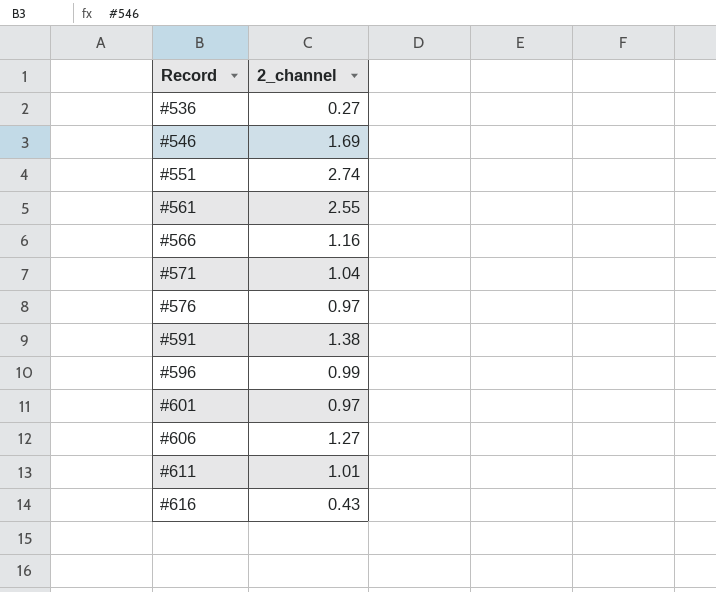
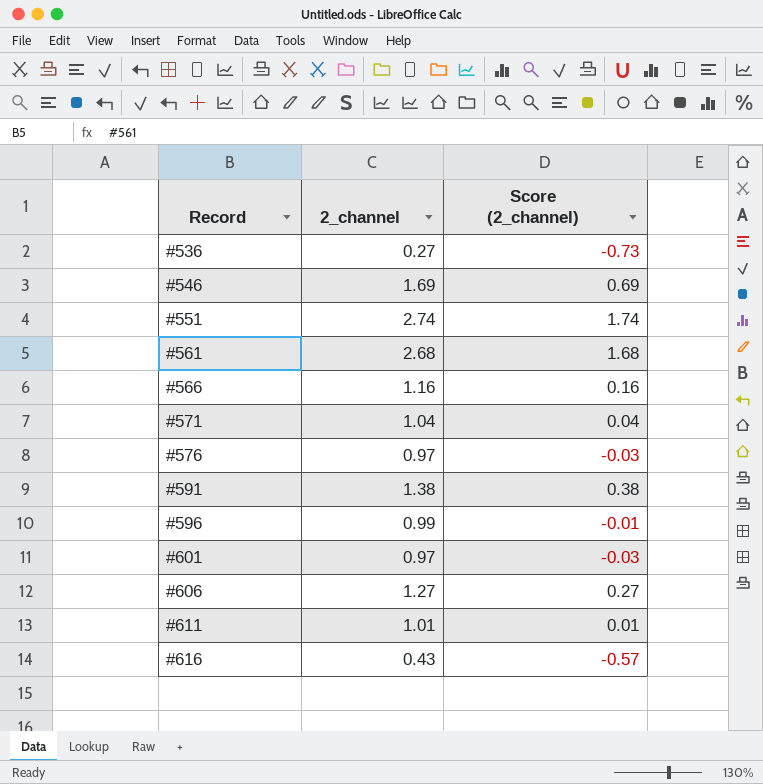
column Score (2_channel) | formula: none -> [2_channel] - 1
#561 | 2_channel: 2.55 -> 2.68

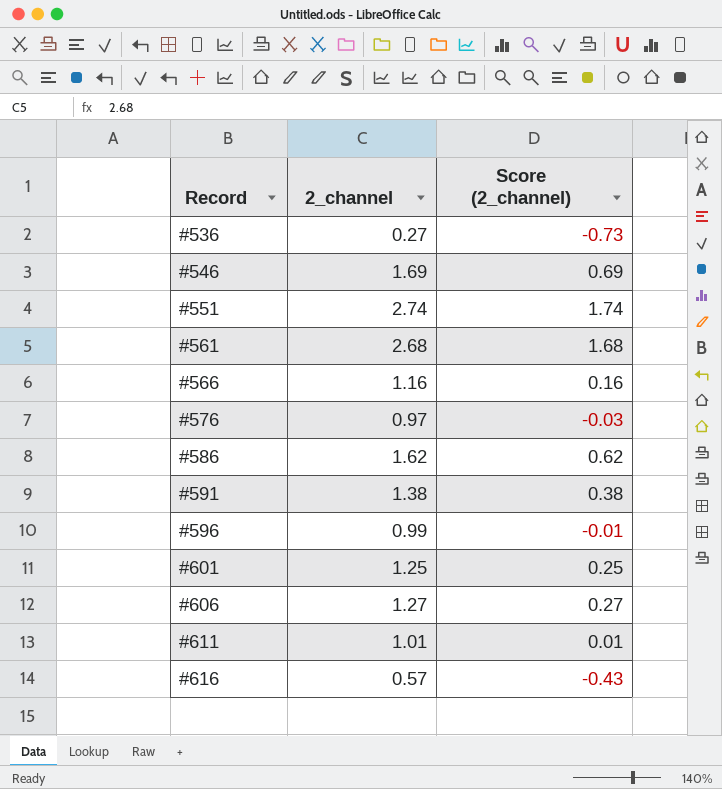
row #571: 1.04 | 0.04 -> none
row #586: none -> 1.62 | 0.62
#601 | 2_channel: 0.97 -> 1.25
#601 | Score (2_channel): -0.03 -> 0.25
#616 | 2_channel: 0.43 -> 0.57
#616 | Score (2_channel): -0.57 -> -0.43

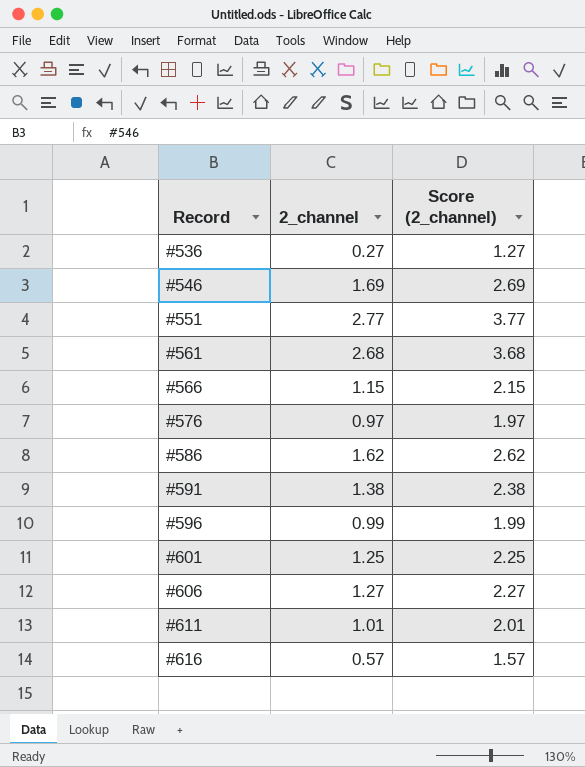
column Score (2_channel) | formula: [2_channel] - 1 -> [2_channel] + 1
#551 | 2_channel: 2.74 -> 2.77
#566 | 2_channel: 1.16 -> 1.15

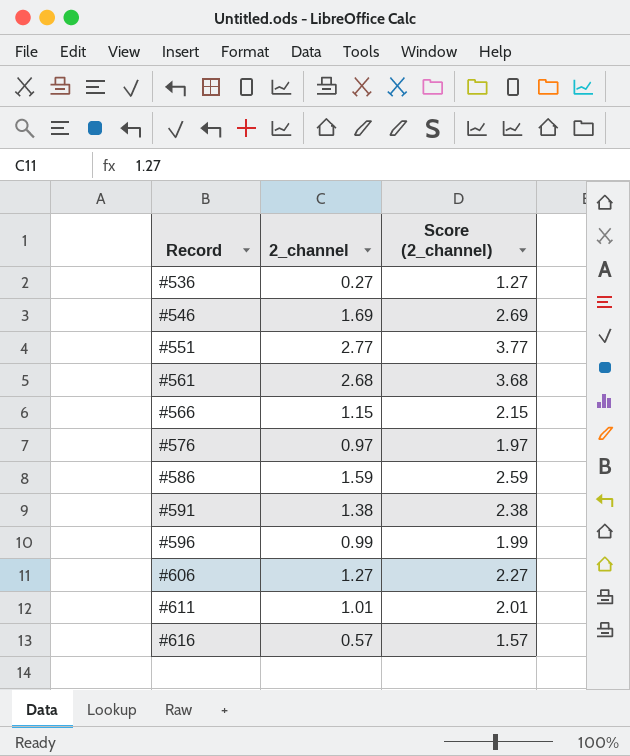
row #601: 1.25 | 2.25 -> none
#586 | 2_channel: 1.62 -> 1.59
#586 | Score (2_channel): 2.62 -> 2.59

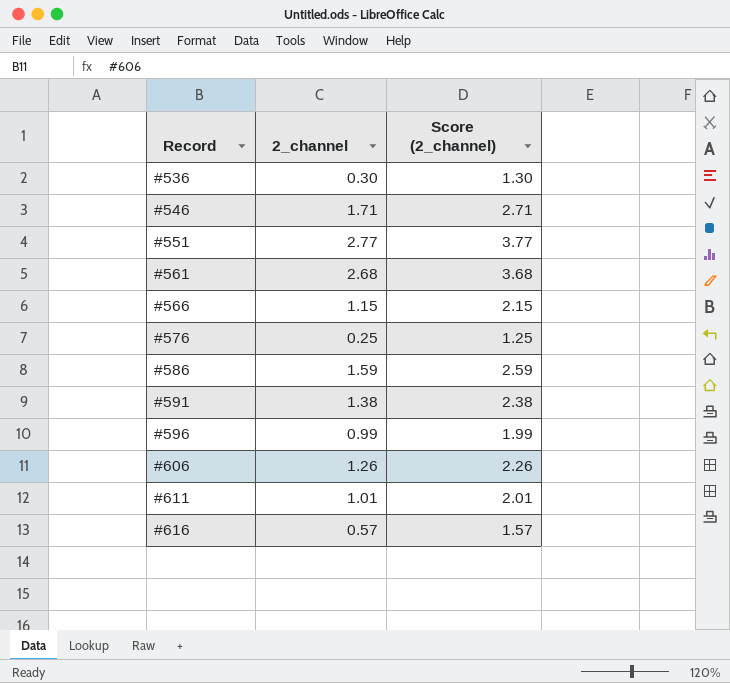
#536 | 2_channel: 0.27 -> 0.30
#536 | Score (2_channel): 1.27 -> 1.30
#546 | 2_channel: 1.69 -> 1.71
#546 | Score (2_channel): 2.69 -> 2.71
#576 | 2_channel: 0.97 -> 0.25
#576 | Score (2_channel): 1.97 -> 1.25
#606 | 2_channel: 1.27 -> 1.26
#606 | Score (2_channel): 2.27 -> 2.26

